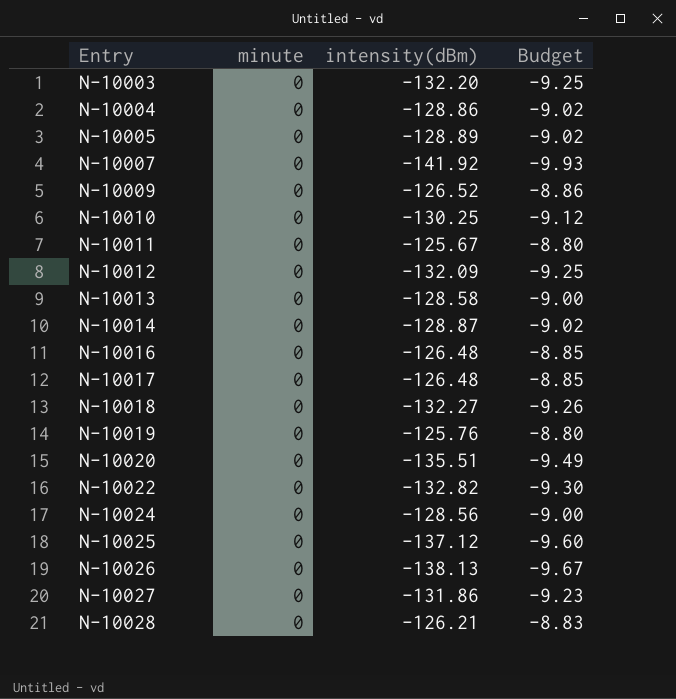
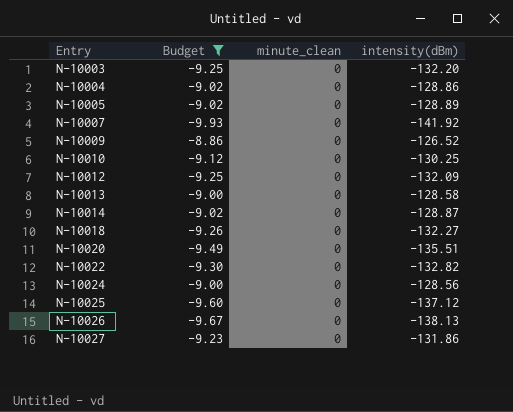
filter: none -> Budget <= -8.86
column Budget | position: 4 -> 2
column name: minute -> minute_clean

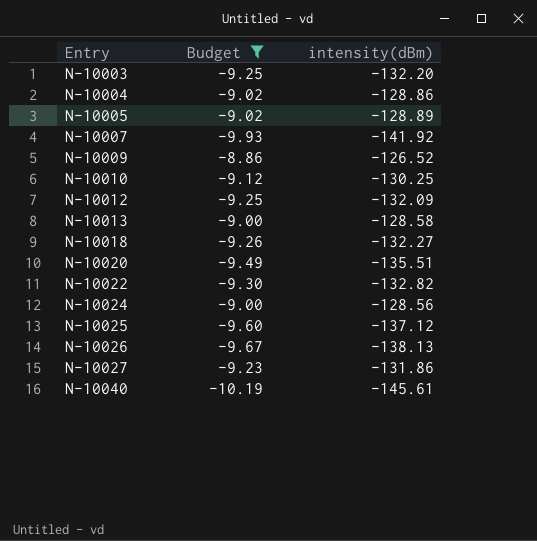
column minute_clean | position: 3 -> none
row N-10014: -9.02 | 0 | -128.87 -> none
row N-10040: none -> -10.19 | -145.61

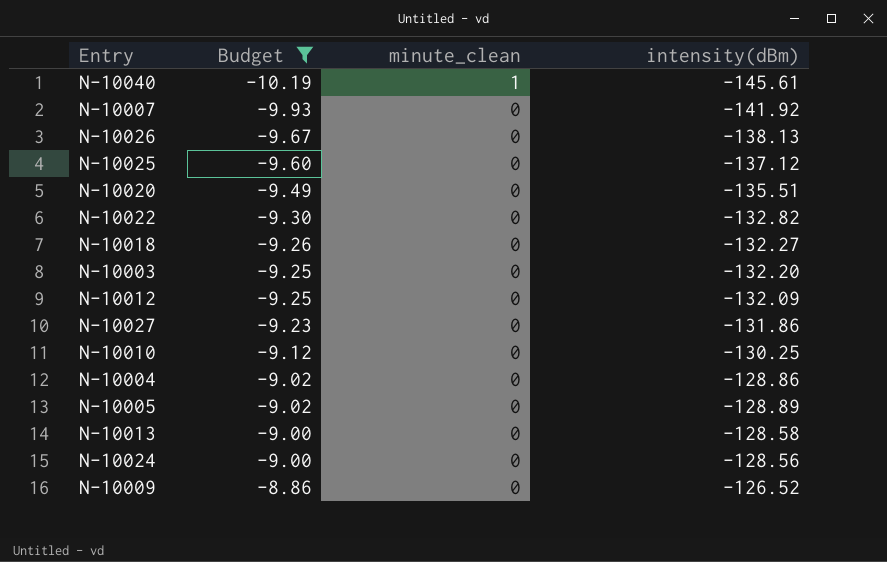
row order: Entry ascending -> Budget ascending
column minute_clean | position: none -> 3

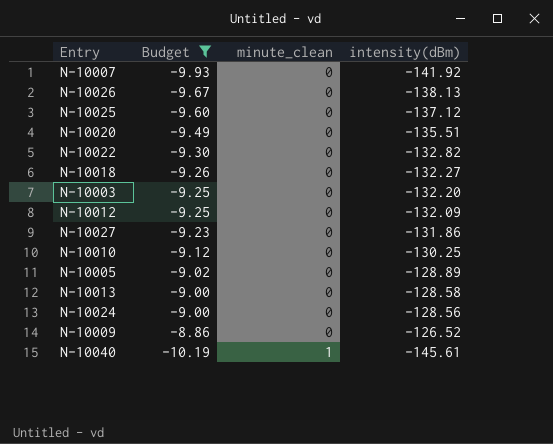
row order: Budget ascending -> minute_clean ascending
row N-10004: -9.02 | 0 | -128.86 -> none

